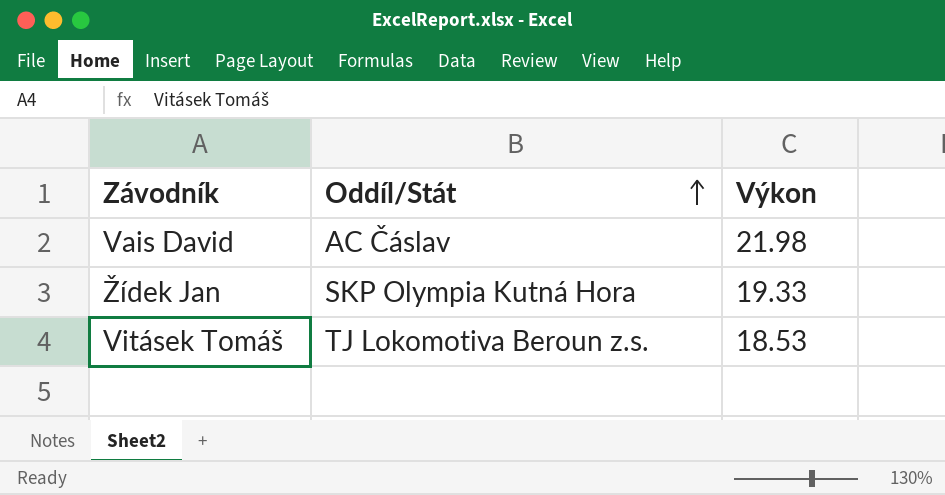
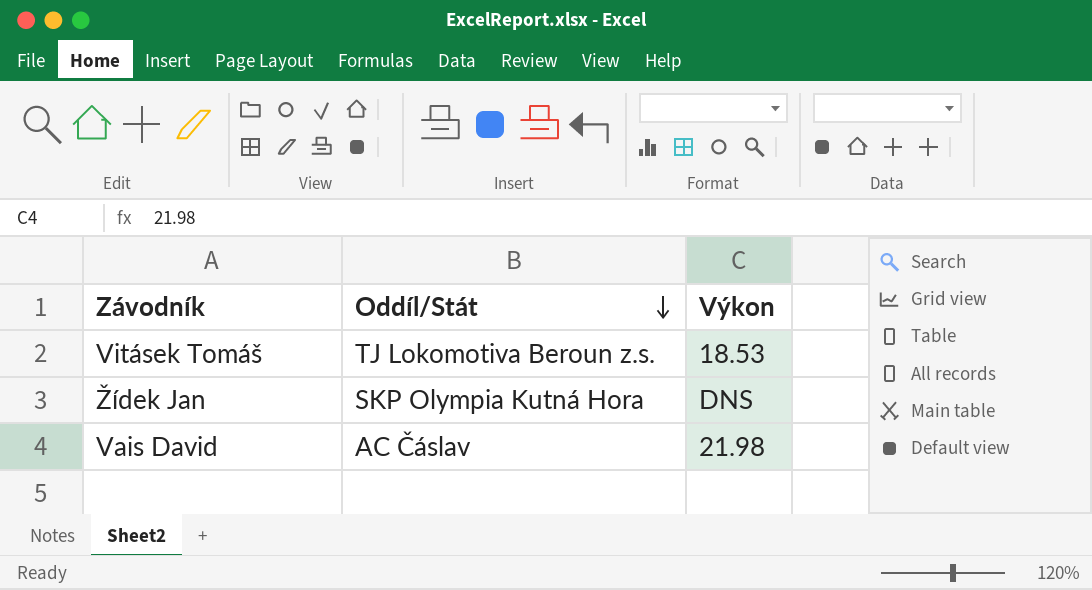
row order: Oddíl/Stát ascending -> Oddíl/Stát descending
Žídek Jan | Výkon: 19.33 -> DNS

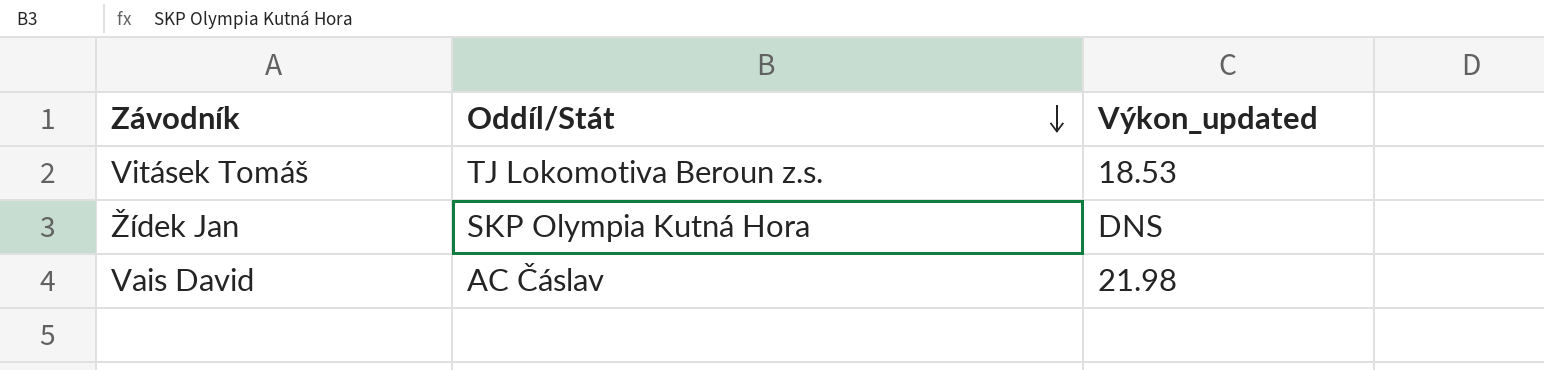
column name: Výkon -> Výkon_updated

